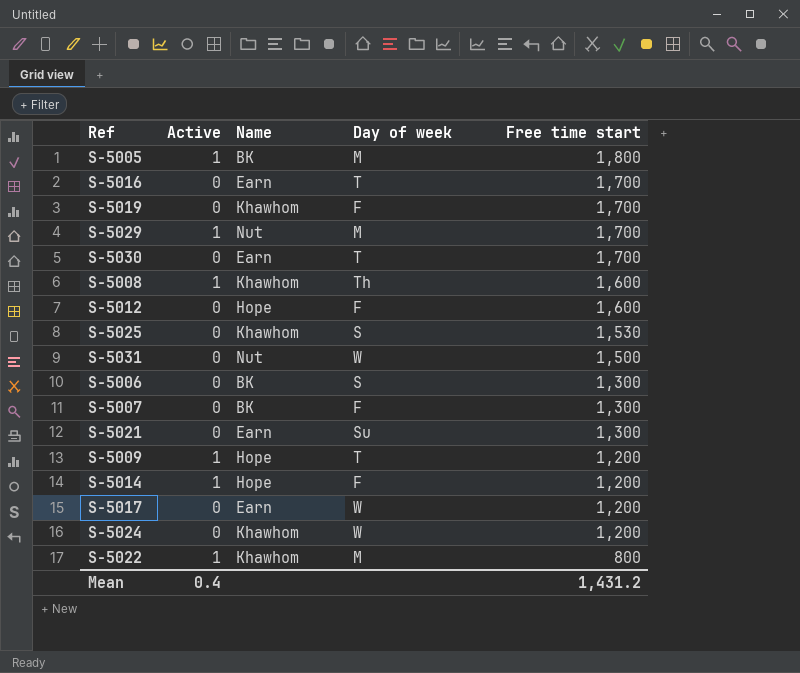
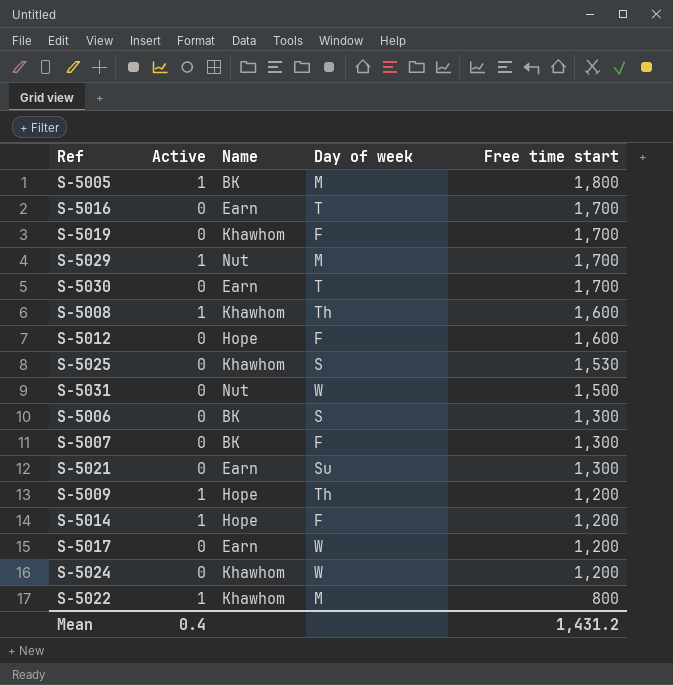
S-5009 | Day of week: T -> Th

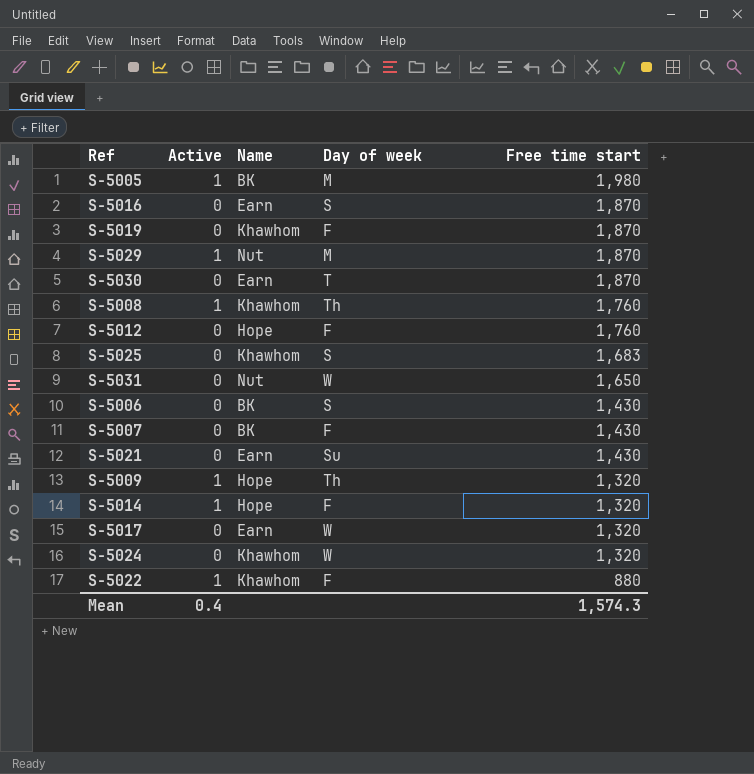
S-5005 | Free time start: 1,800 -> 1,980
S-5016 | Day of week: T -> S
S-5016 | Free time start: 1,700 -> 1,870
S-5019 | Free time start: 1,700 -> 1,870
S-5029 | Free time start: 1,700 -> 1,870
S-5030 | Free time start: 1,700 -> 1,870
S-5008 | Free time start: 1,600 -> 1,760
S-5012 | Free time start: 1,600 -> 1,760
S-5025 | Free time start: 1,530 -> 1,683
S-5031 | Free time start: 1,500 -> 1,650
S-5006 | Free time start: 1,300 -> 1,430
S-5007 | Free time start: 1,300 -> 1,430
S-5021 | Free time start: 1,300 -> 1,430
S-5009 | Free time start: 1,200 -> 1,320
S-5014 | Free time start: 1,200 -> 1,320
S-5017 | Free time start: 1,200 -> 1,320
S-5024 | Free time start: 1,200 -> 1,320
S-5022 | Day of week: M -> F
S-5022 | Free time start: 800 -> 880
Mean | Free time start: 1,431.2 -> 1,574.3

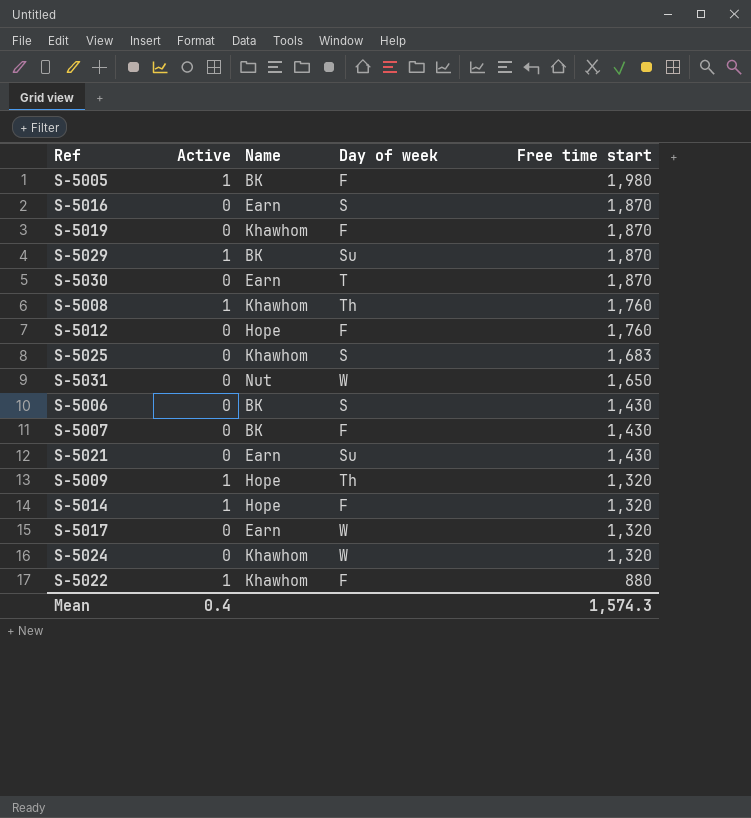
S-5005 | Day of week: M -> F
S-5029 | Name: Nut -> BK
S-5029 | Day of week: M -> Su

